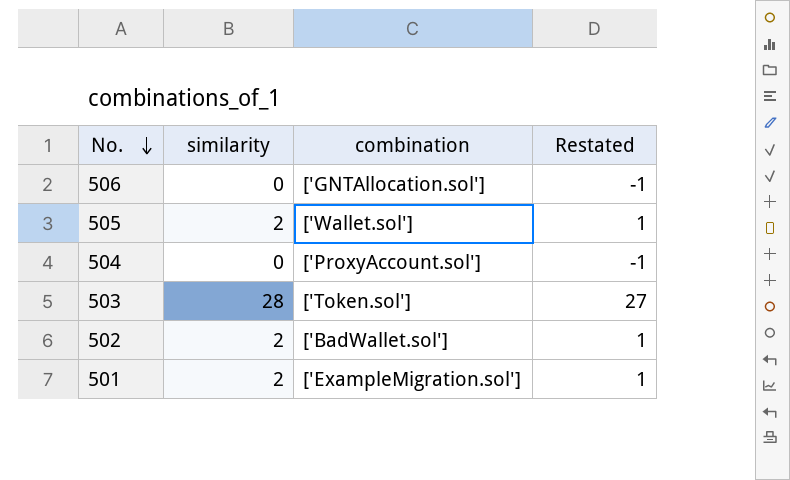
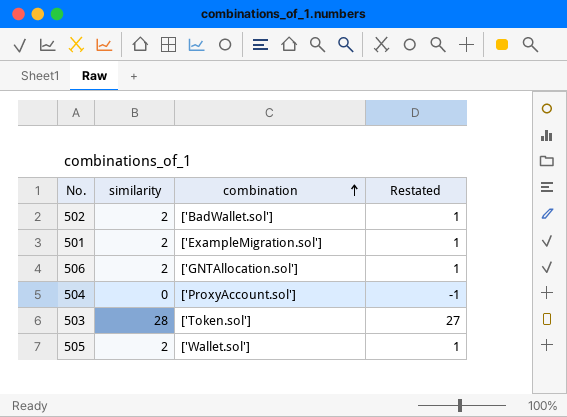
row order: No. descending -> combination ascending
506 | similarity: 0 -> 2
506 | Restated: -1 -> 1

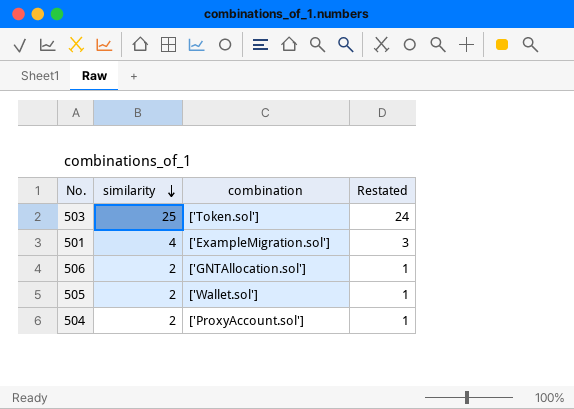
row order: combination ascending -> similarity descending
row 502: 2 | ['BadWallet.sol'] | 1 -> none
503 | similarity: 28 -> 25
503 | Restated: 27 -> 24
501 | similarity: 2 -> 4
501 | Restated: 1 -> 3
504 | similarity: 0 -> 2
504 | Restated: -1 -> 1

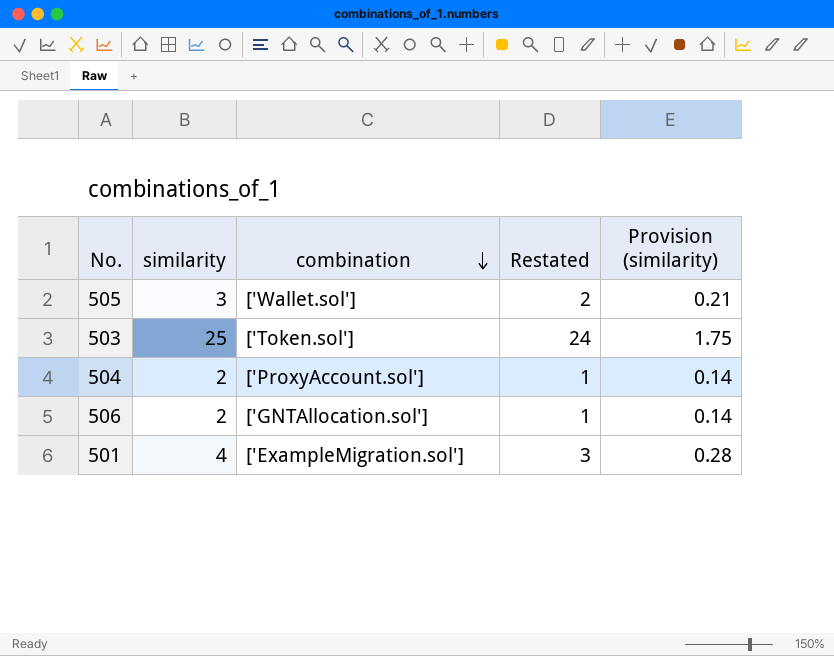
row order: similarity descending -> combination descending
column Provision (similarity) | formula: none -> [similarity] * 0.07
505 | similarity: 2 -> 3
505 | Restated: 1 -> 2

